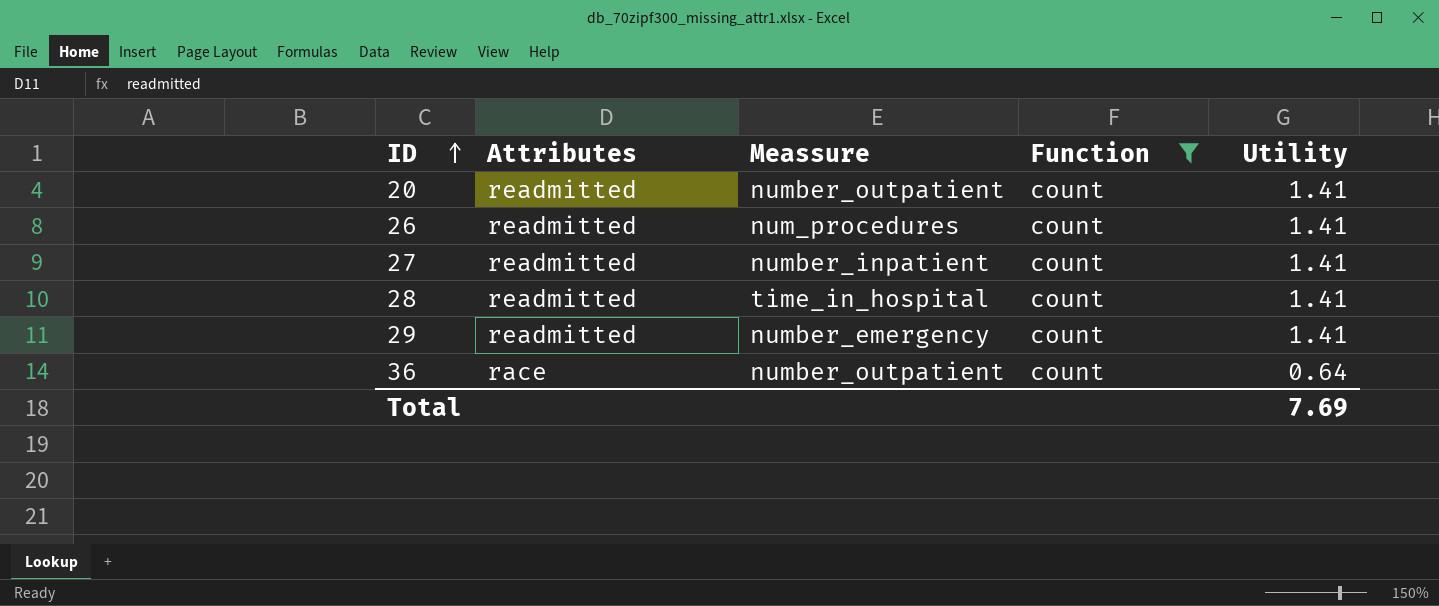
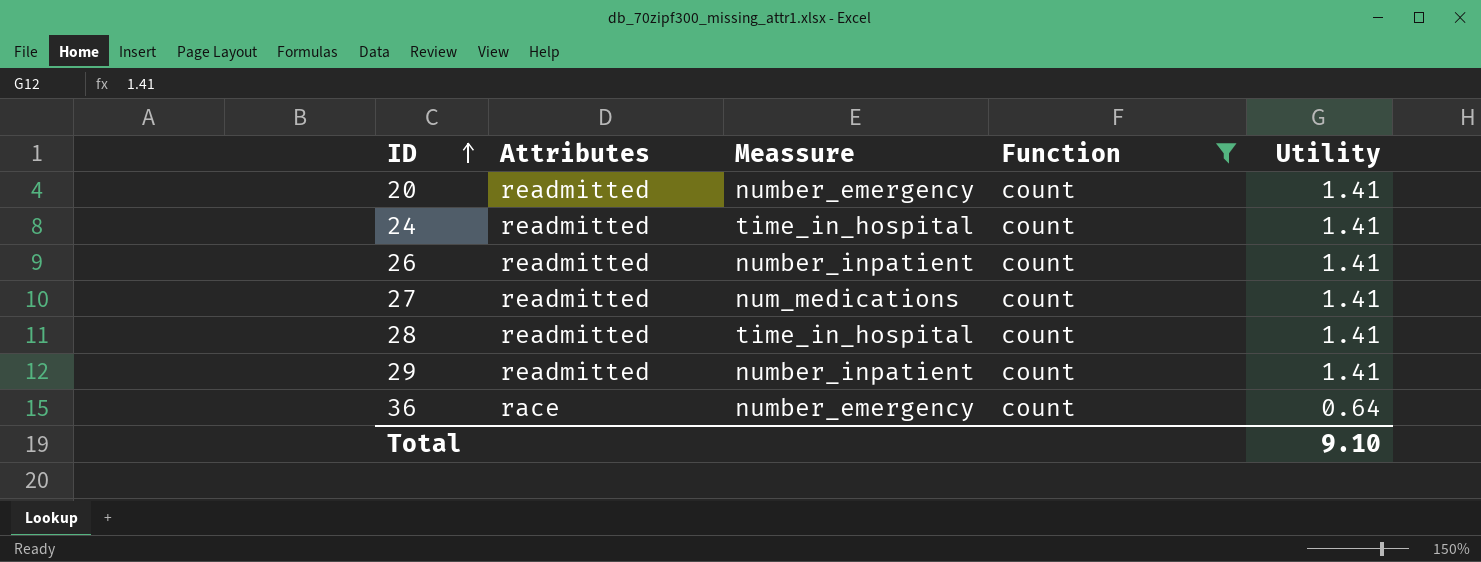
20 | Meassure: number_outpatient -> number_emergency
row 24: none -> readmitted | time_in_hospital | count | 1.41
26 | Meassure: num_procedures -> number_inpatient
27 | Meassure: number_inpatient -> num_medications
29 | Meassure: number_emergency -> number_inpatient
36 | Meassure: number_outpatient -> number_emergency
Total | Utility: 7.69 -> 9.10

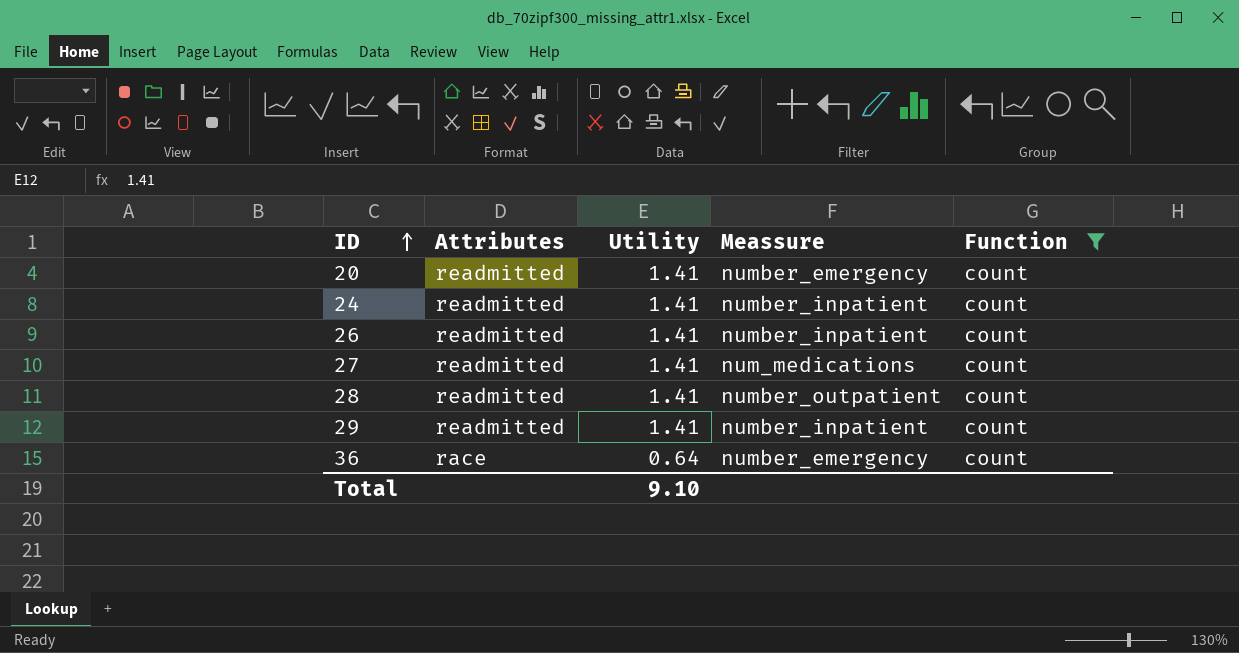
column Utility | position: 5 -> 3
24 | Meassure: time_in_hospital -> number_inpatient
28 | Meassure: time_in_hospital -> number_outpatient

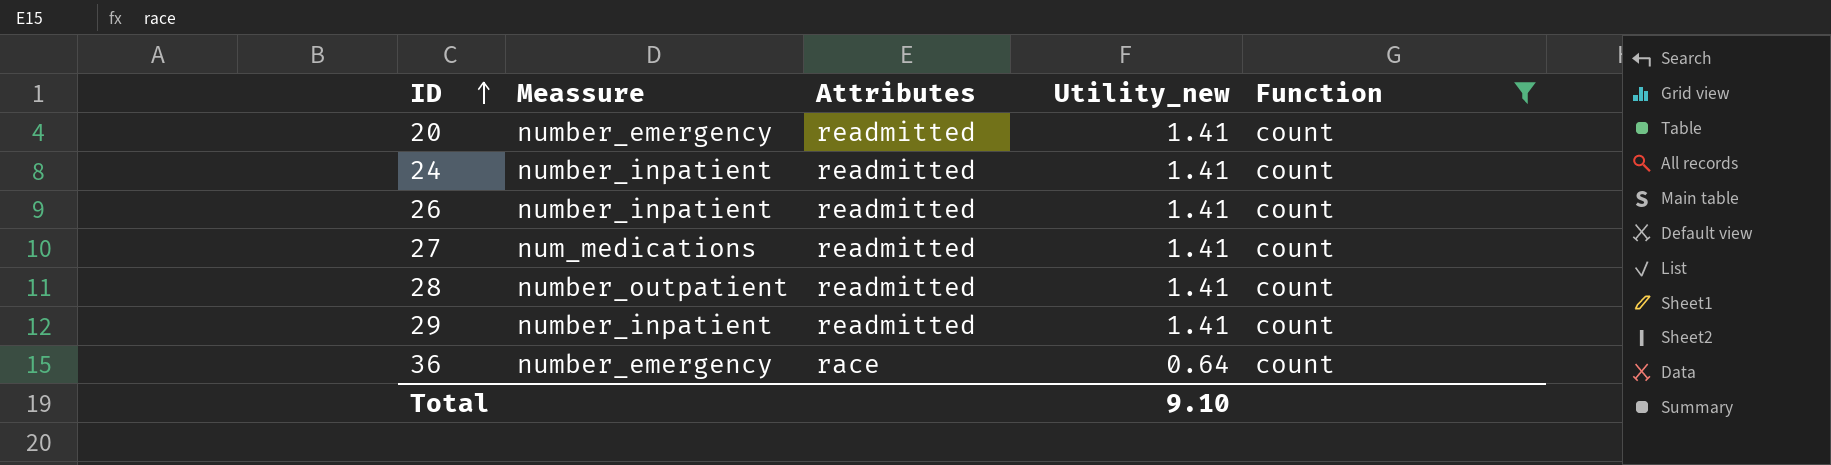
column Meassure | position: 4 -> 2
column name: Utility -> Utility_new

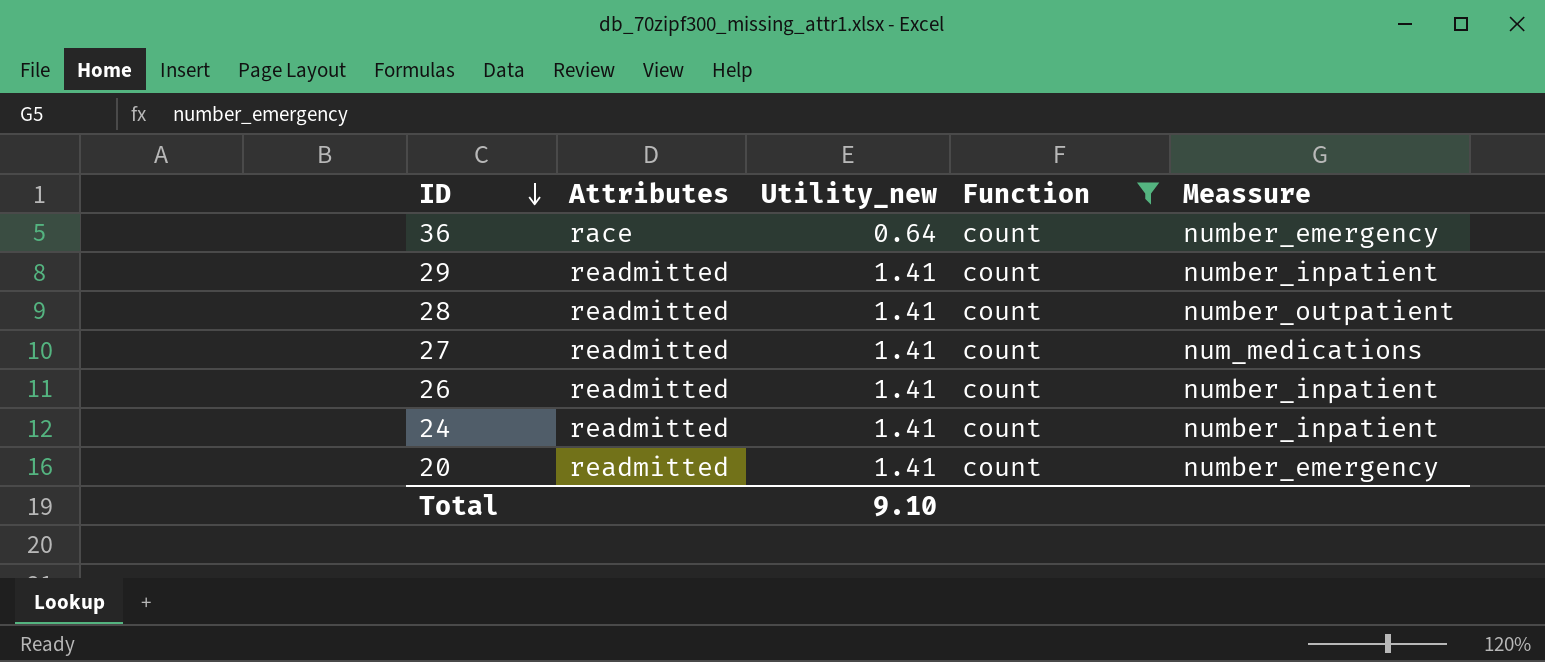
row order: ID ascending -> ID descending
column Meassure | position: 2 -> 5

